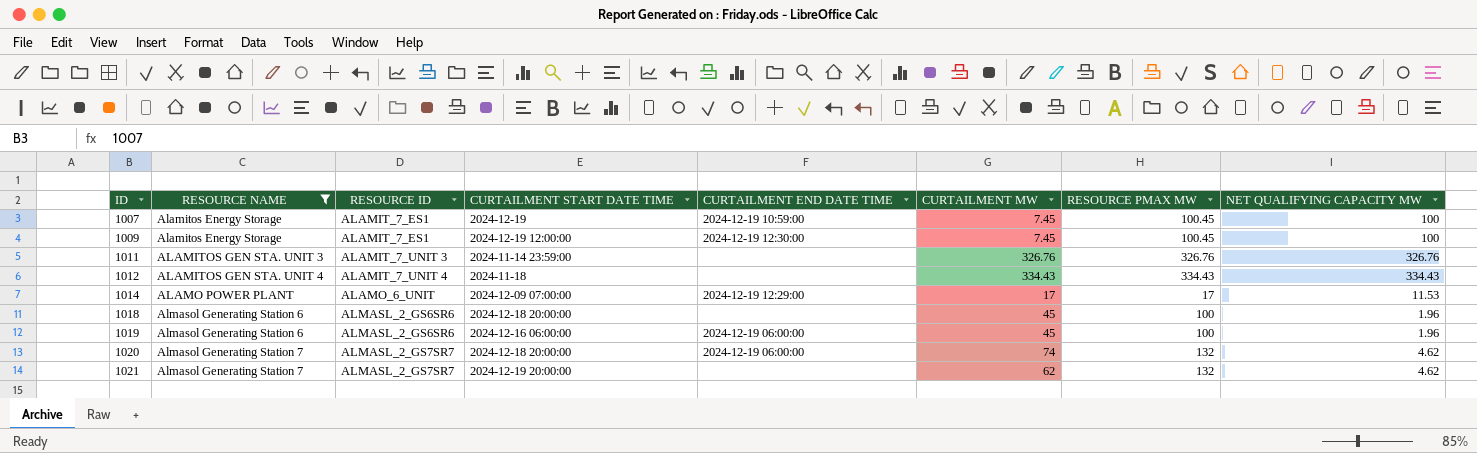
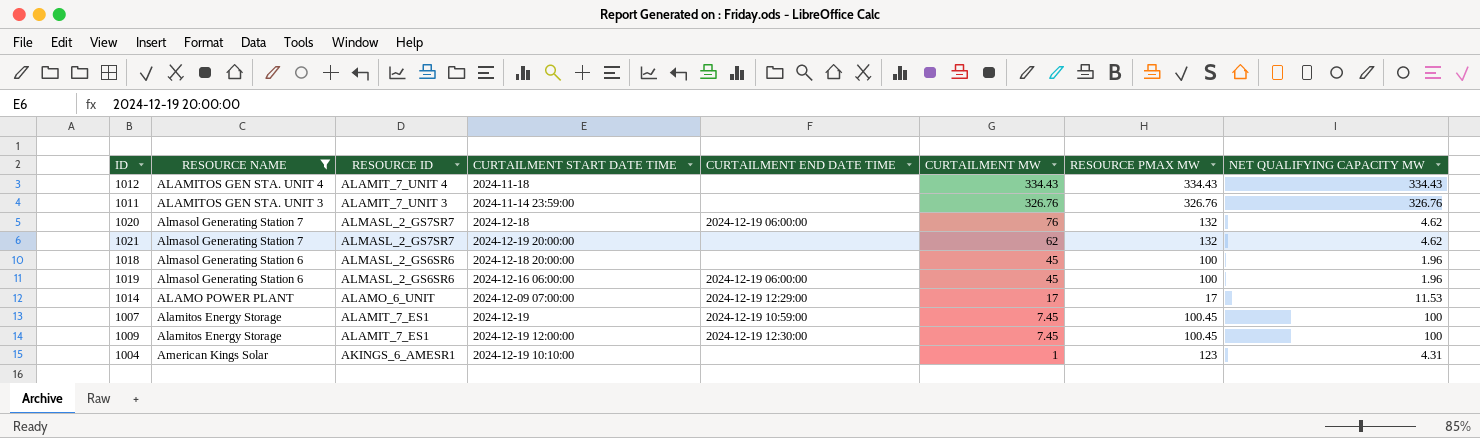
row order: ID ascending -> CURTAILMENT MW descending
1020 | CURTAILMENT START DATE TIME: 2024-12-18 20:00:00 -> 2024-12-18
1020 | CURTAILMENT MW: 74 -> 76
row 1004: none -> American Kings Solar | AKINGS_6_AMESR1 | 2024-12-19 10:10:00 | none | 1 | 123 | 4.31

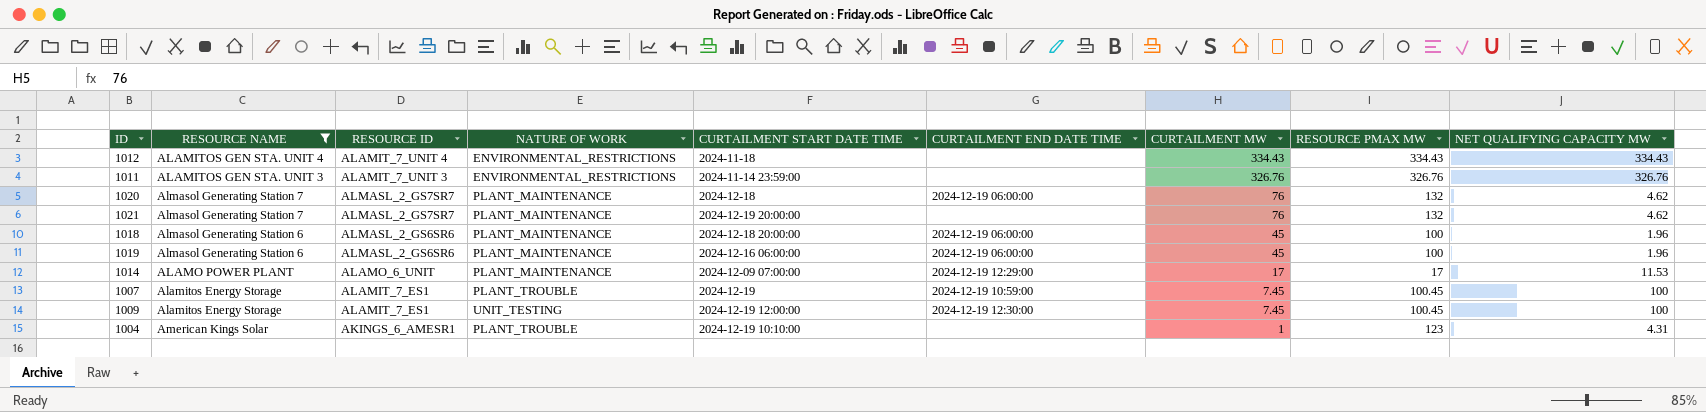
column NATURE OF WORK | position: none -> 4
1021 | CURTAILMENT MW: 62 -> 76
1018 | CURTAILMENT END DATE TIME: none -> 2024-12-19 06:00:00

